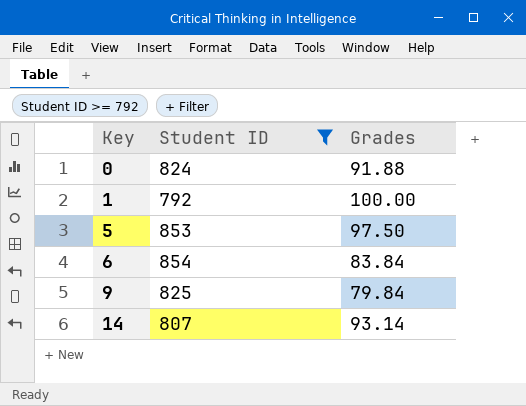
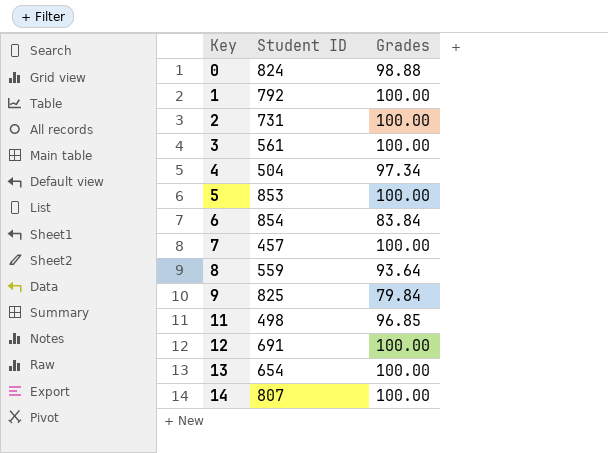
filter: Student ID >= 792 -> none
0 | Grades: 91.88 -> 98.88
5 | Grades: 97.50 -> 100.00
14 | Grades: 93.14 -> 100.00

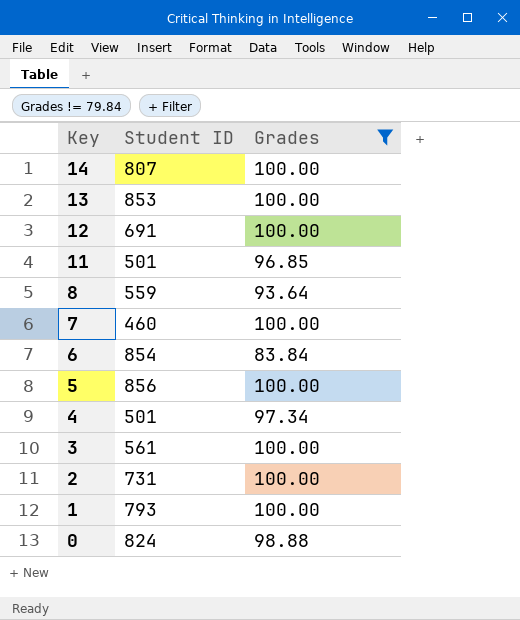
filter: none -> Grades != 79.84
row order: Key ascending -> Key descending
13 | Student ID: 654 -> 853
11 | Student ID: 498 -> 501
7 | Student ID: 457 -> 460
5 | Student ID: 853 -> 856
4 | Student ID: 504 -> 501
1 | Student ID: 792 -> 793

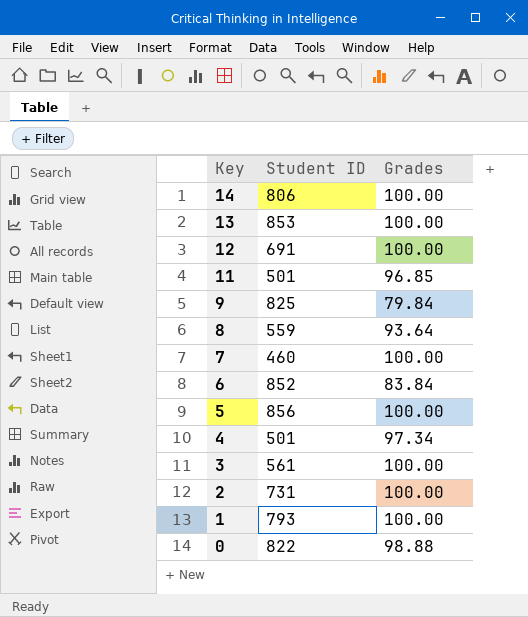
filter: Grades != 79.84 -> none
14 | Student ID: 807 -> 806
6 | Student ID: 854 -> 852
0 | Student ID: 824 -> 822

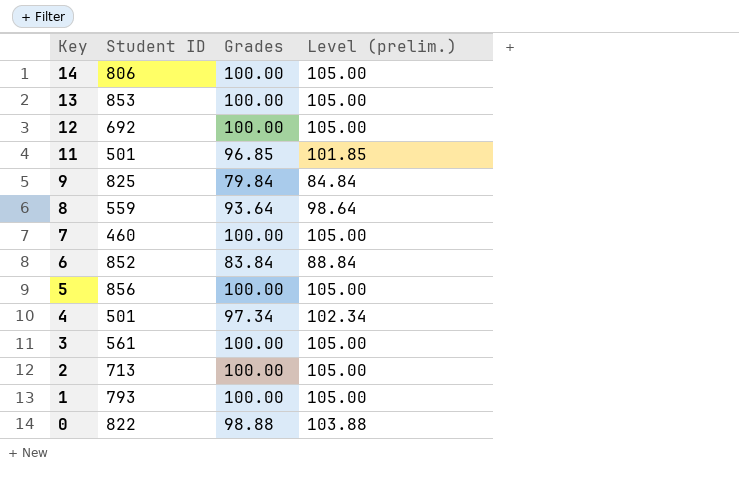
column Level (prelim.) | formula: none -> [Grades] + 5
12 | Student ID: 691 -> 692
2 | Student ID: 731 -> 713

